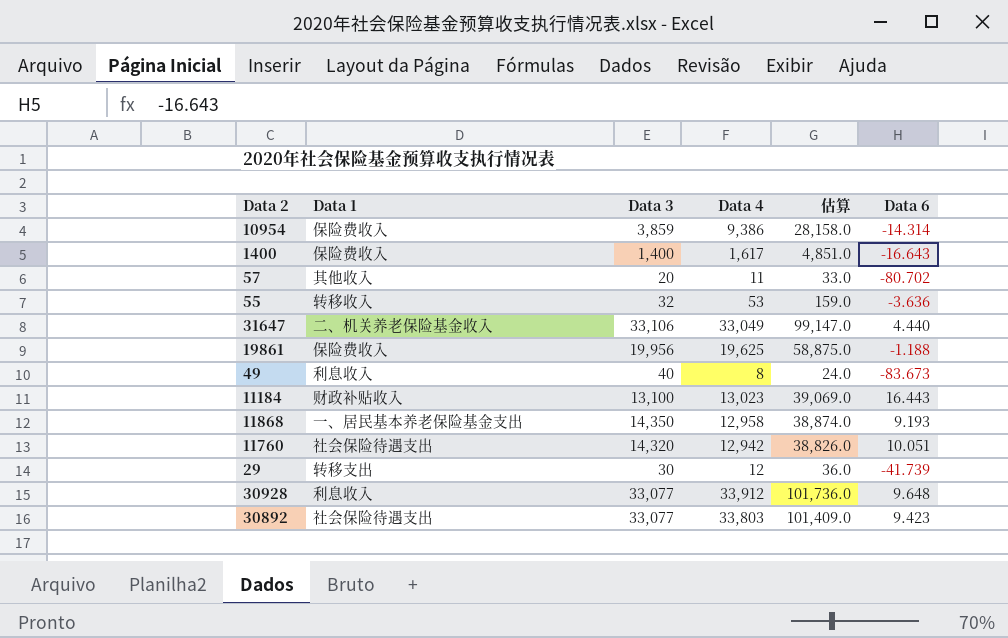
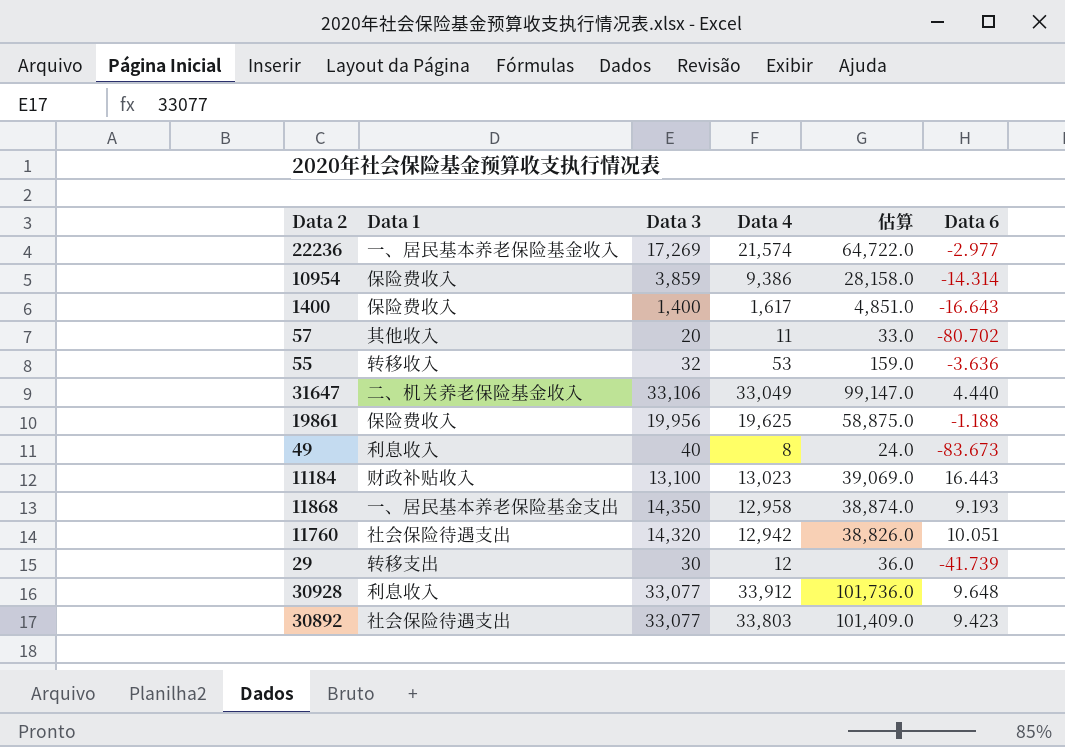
row 22236: none -> 一、居民基本养老保险基金收入 | 17,269 | 21,574 | 64,722.0 | -2.977

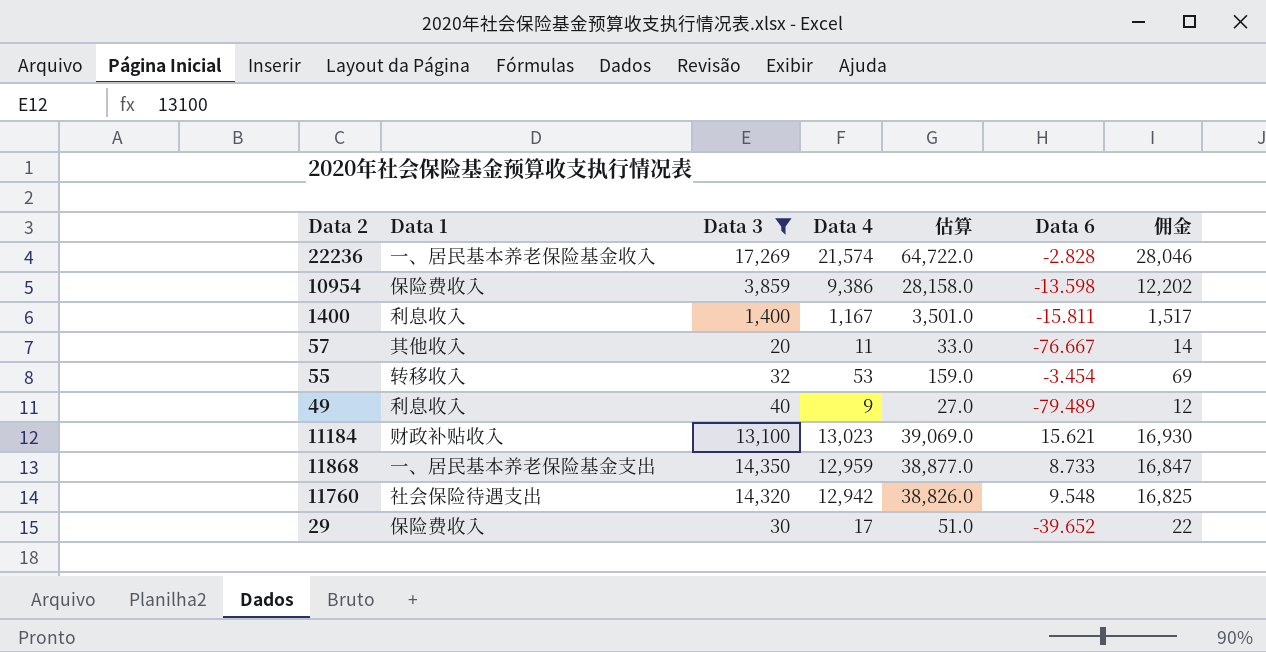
filter: none -> Data 3 <= 17,269
column 佣金 | formula: none -> [Data 4] * 1.3
22236 | Data 6: -2.977 -> -2.828
10954 | Data 6: -14.314 -> -13.598
1400 | Data 1: 保险费收入 -> 利息收入
1400 | Data 4: 1,617 -> 1,167
1400 | 估算: 4,851.0 -> 3,501.0
1400 | Data 6: -16.643 -> -15.811
57 | Data 6: -80.702 -> -76.667
55 | Data 6: -3.636 -> -3.454
49 | Data 4: 8 -> 9
49 | 估算: 24.0 -> 27.0
49 | Data 6: -83.673 -> -79.489
11184 | Data 6: 16.443 -> 15.621
11868 | Data 4: 12,958 -> 12,959
11868 | 估算: 38,874.0 -> 38,877.0
11868 | Data 6: 9.193 -> 8.733
11760 | Data 6: 10.051 -> 9.548
29 | Data 1: 转移支出 -> 保险费收入
29 | Data 4: 12 -> 17
29 | 估算: 36.0 -> 51.0
29 | Data 6: -41.739 -> -39.652

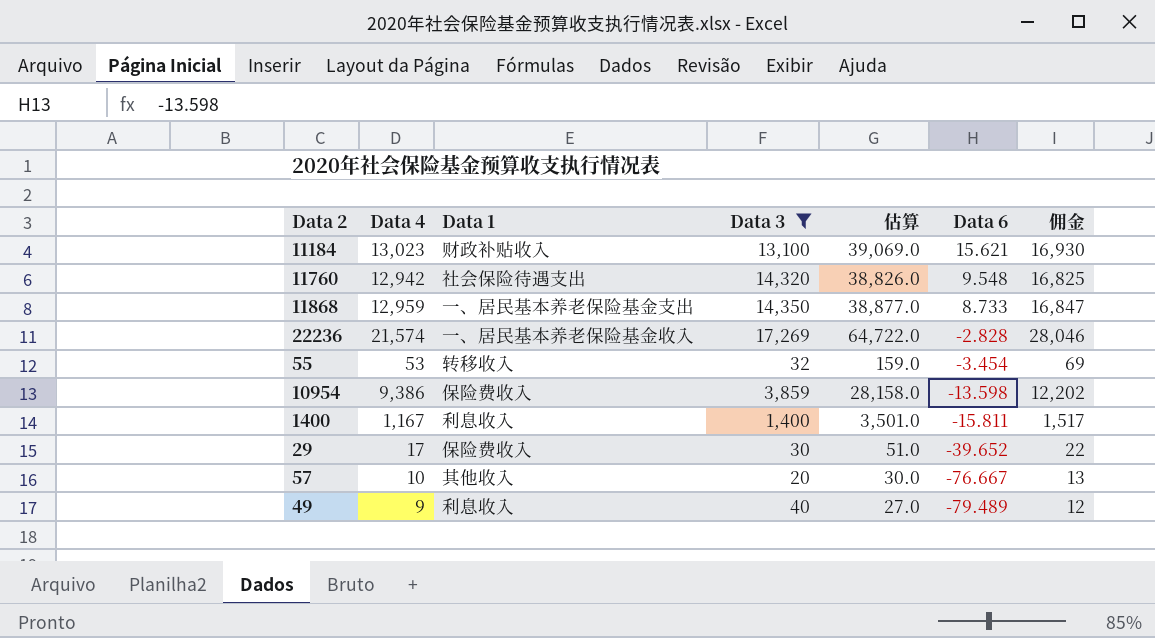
row order: none -> Data 6 descending
column Data 4 | position: 4 -> 2
57 | Data 4: 11 -> 10
57 | 估算: 33.0 -> 30.0
57 | 佣金: 14 -> 13

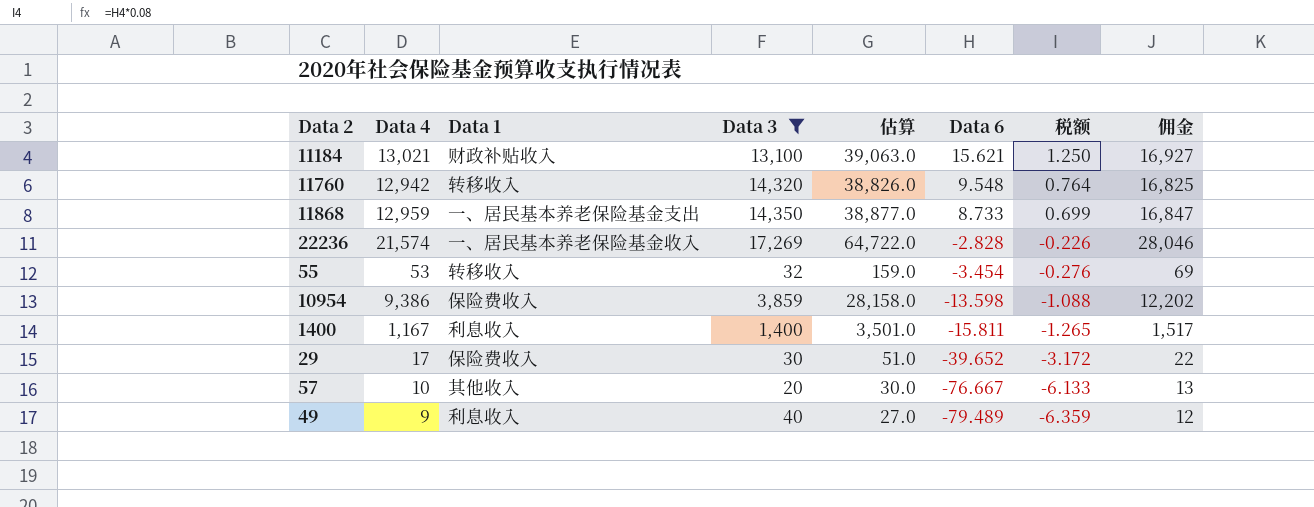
column 税额 | formula: none -> [Data 6] * 0.08
11184 | Data 4: 13,023 -> 13,021
11184 | 估算: 39,069.0 -> 39,063.0
11184 | 佣金: 16,930 -> 16,927
11760 | Data 1: 社会保险待遇支出 -> 转移收入

